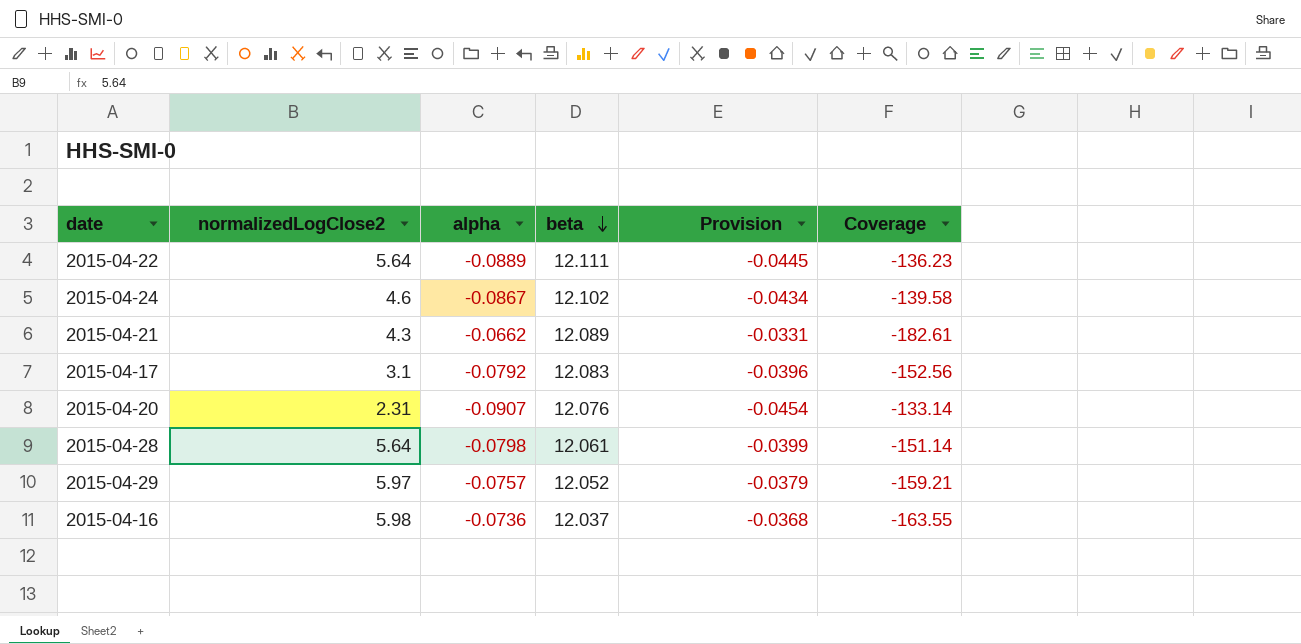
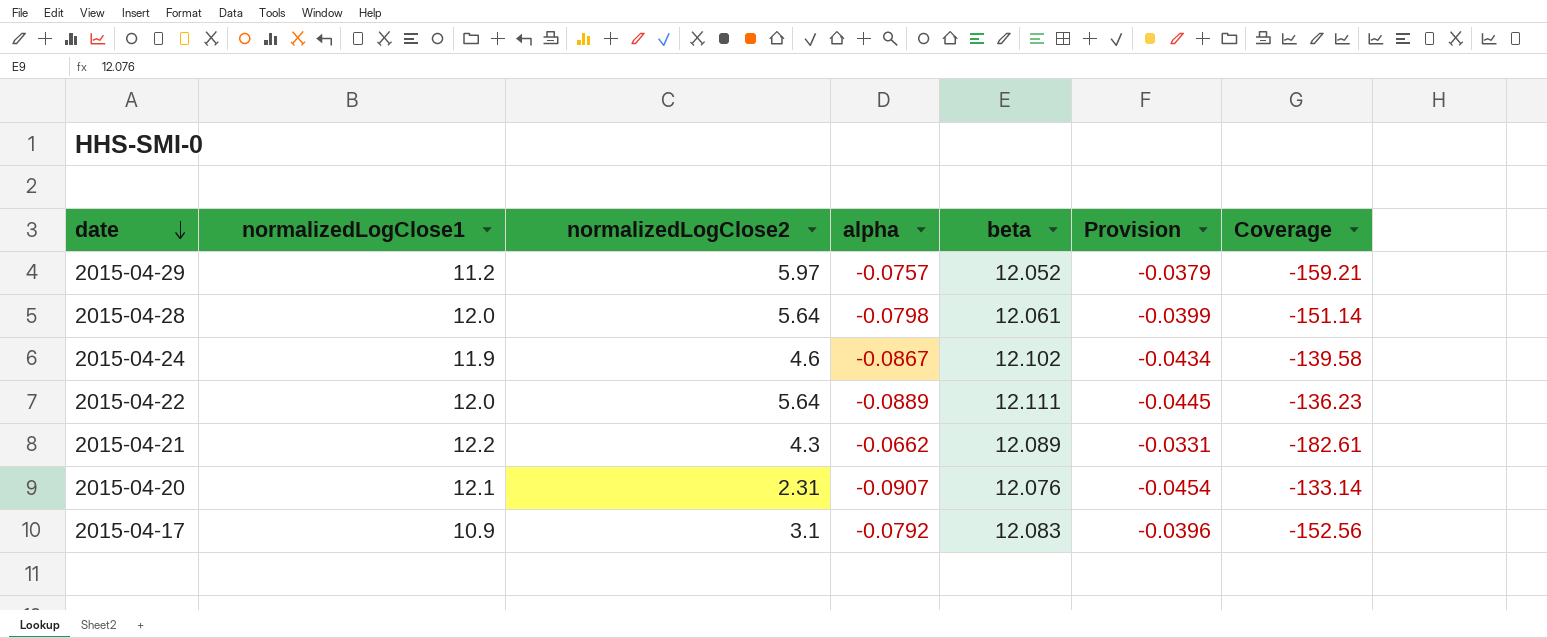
row order: beta descending -> date descending
column normalizedLogClose1 | position: none -> 2
row 2015-04-16: 5.98 | -0.0736 | 12.037 | -0.0368 | -163.55 -> none

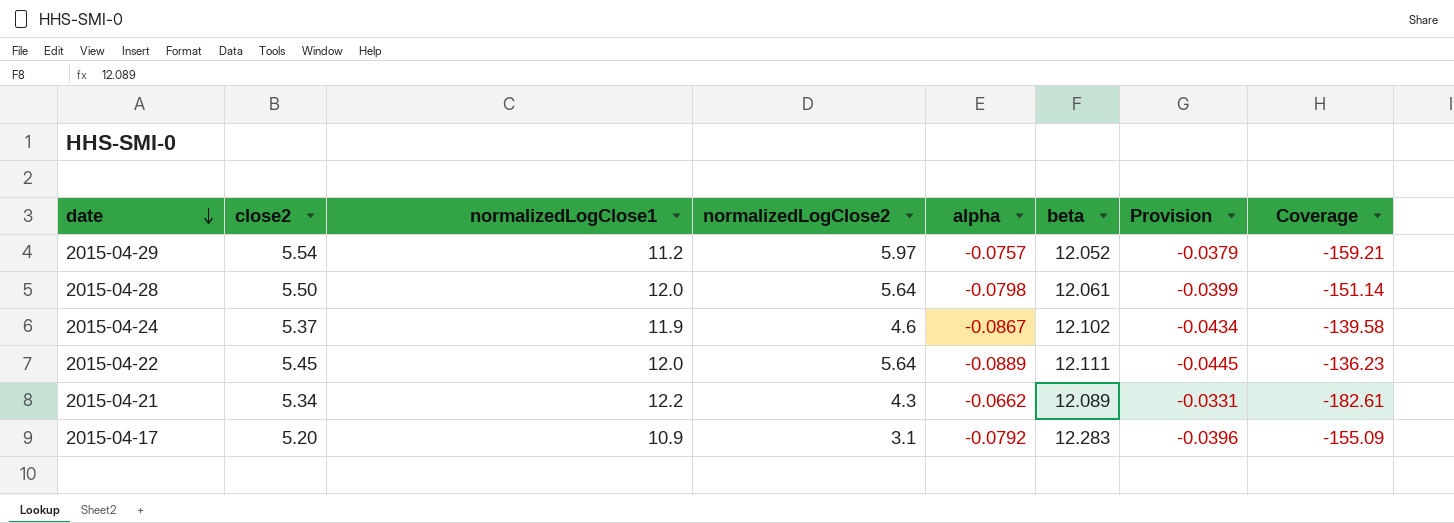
column close2 | position: none -> 2
row 2015-04-20: 12.1 | 2.31 | -0.0907 | 12.076 | -0.0454 | -133.14 -> none
2015-04-17 | beta: 12.083 -> 12.283
2015-04-17 | Coverage: -152.56 -> -155.09

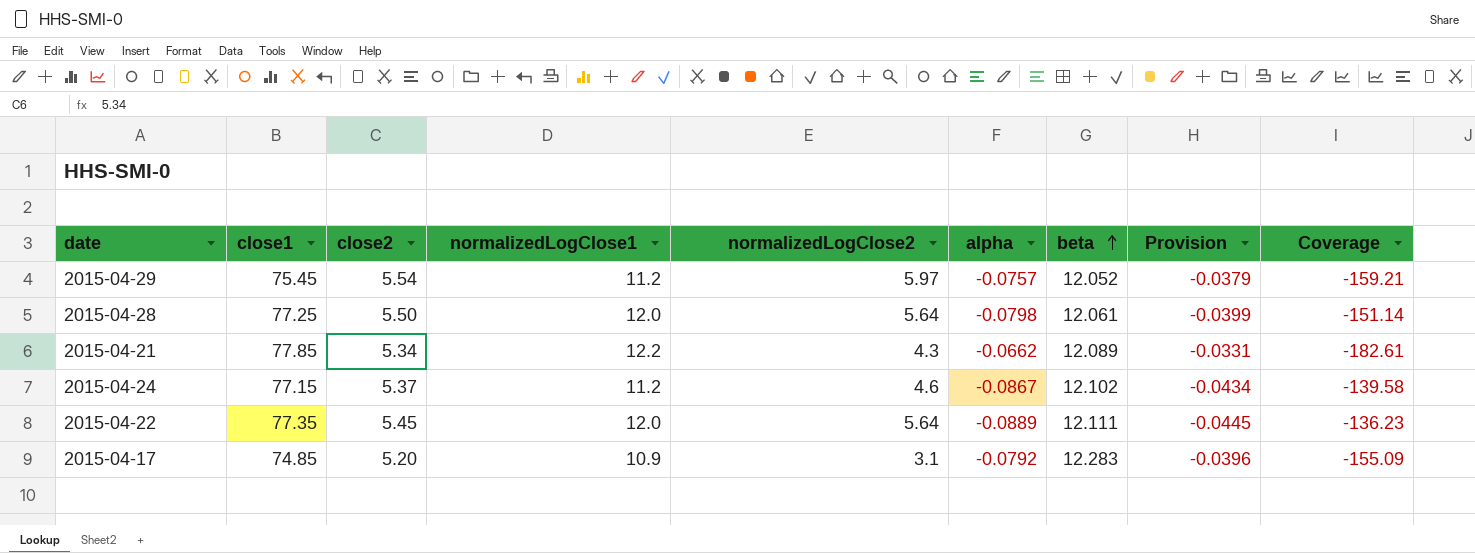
row order: date descending -> beta ascending
column close1 | position: none -> 2
2015-04-24 | normalizedLogClose1: 11.9 -> 11.2

